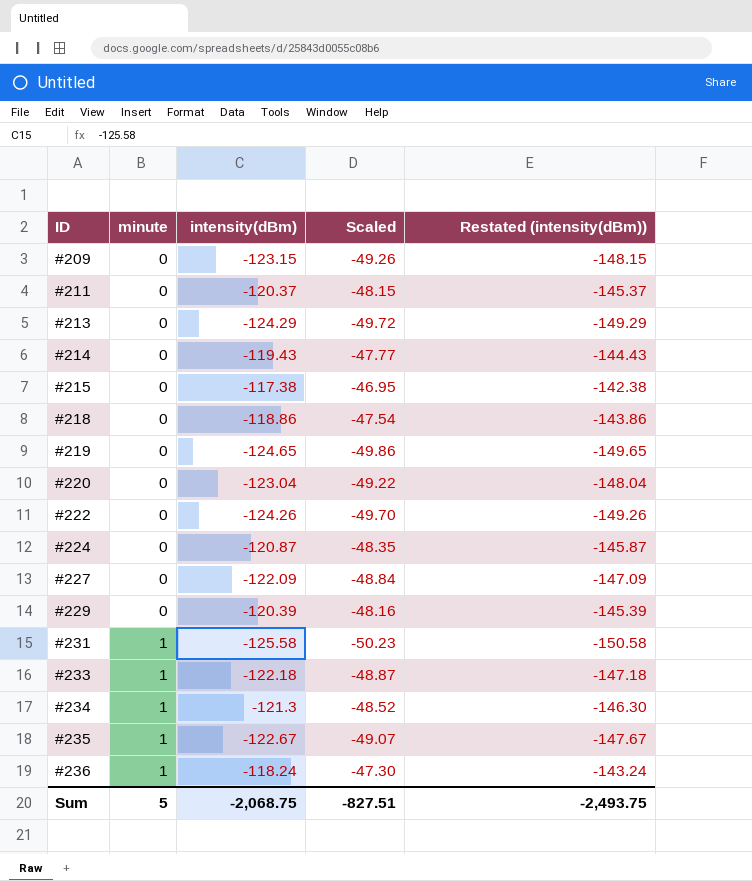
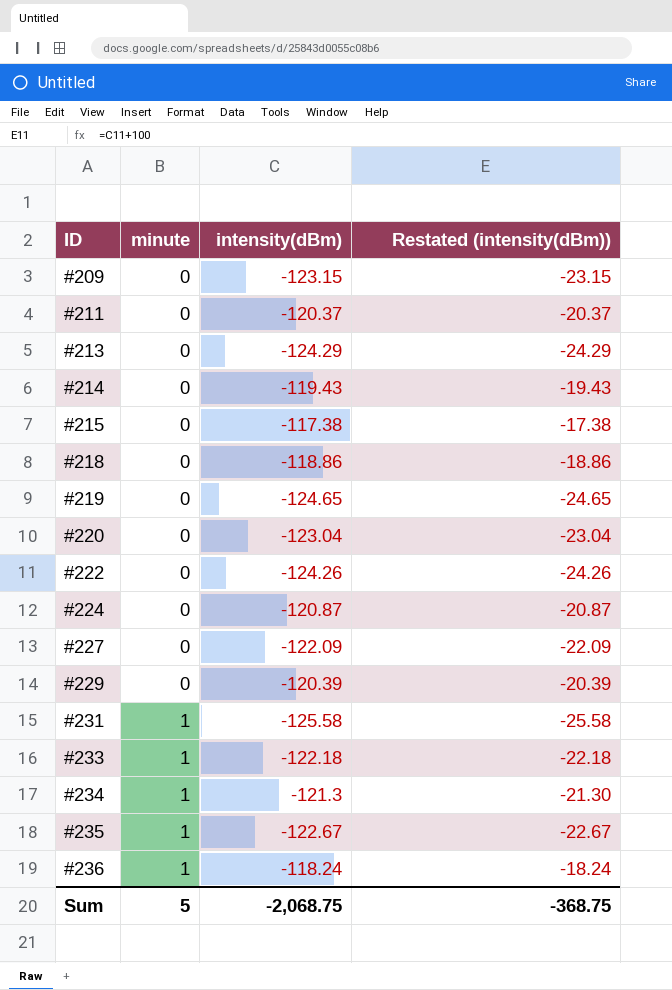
column Scaled | formula: [intensity(dBm)] * 0.4 -> none
column Restated (intensity(dBm)) | formula: [intensity(dBm)] - 25 -> [intensity(dBm)] + 100
Sum | Restated (intensity(dBm)): -2,493.75 -> -368.75

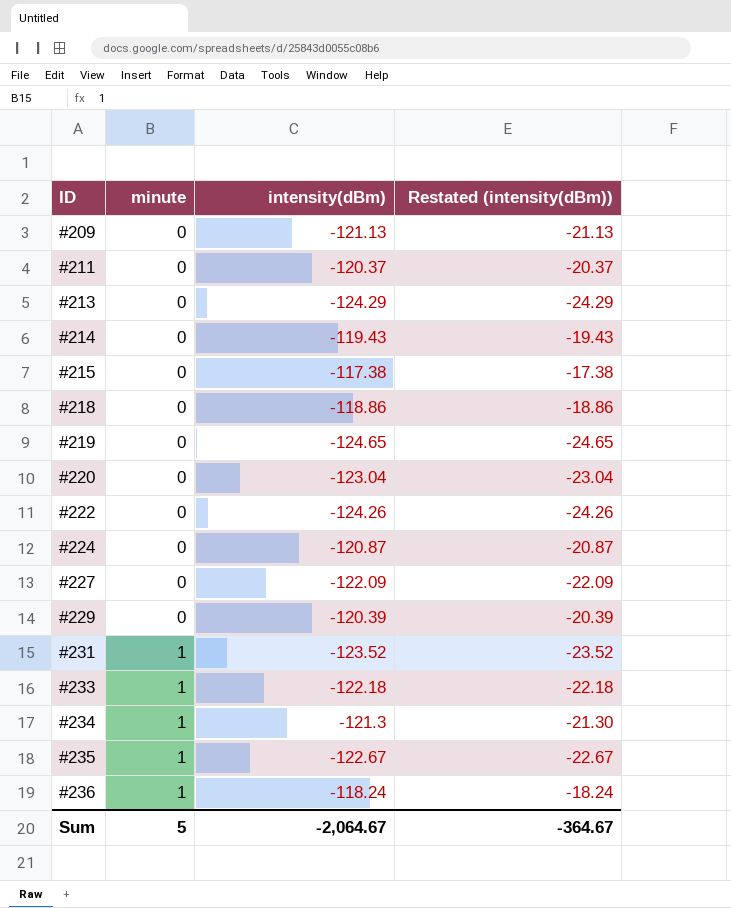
#209 | intensity(dBm): -123.15 -> -121.13
#209 | Restated (intensity(dBm)): -23.15 -> -21.13
#231 | intensity(dBm): -125.58 -> -123.52
#231 | Restated (intensity(dBm)): -25.58 -> -23.52
Sum | intensity(dBm): -2,068.75 -> -2,064.67
Sum | Restated (intensity(dBm)): -368.75 -> -364.67

